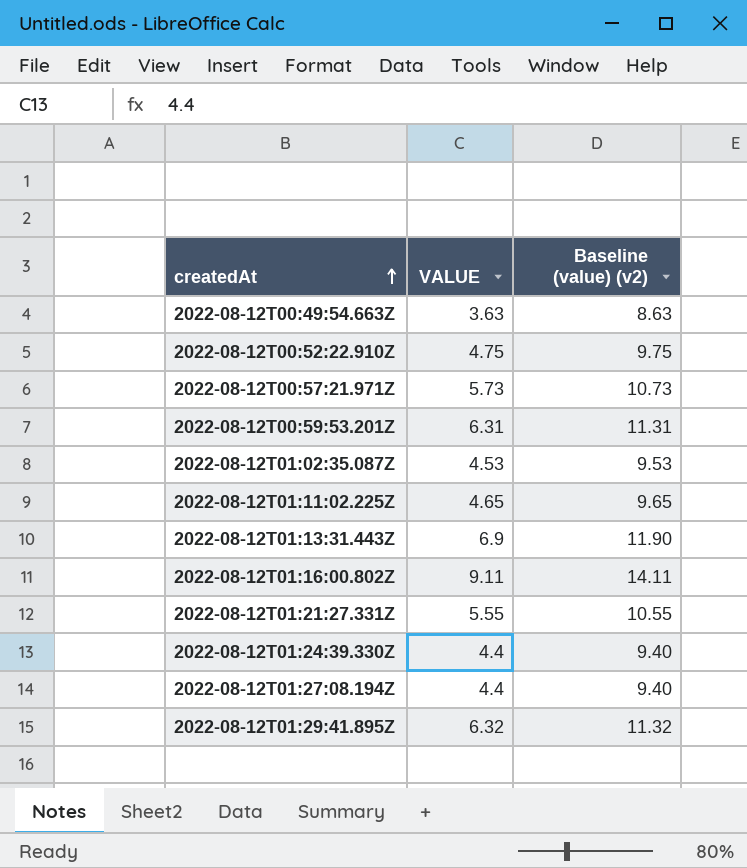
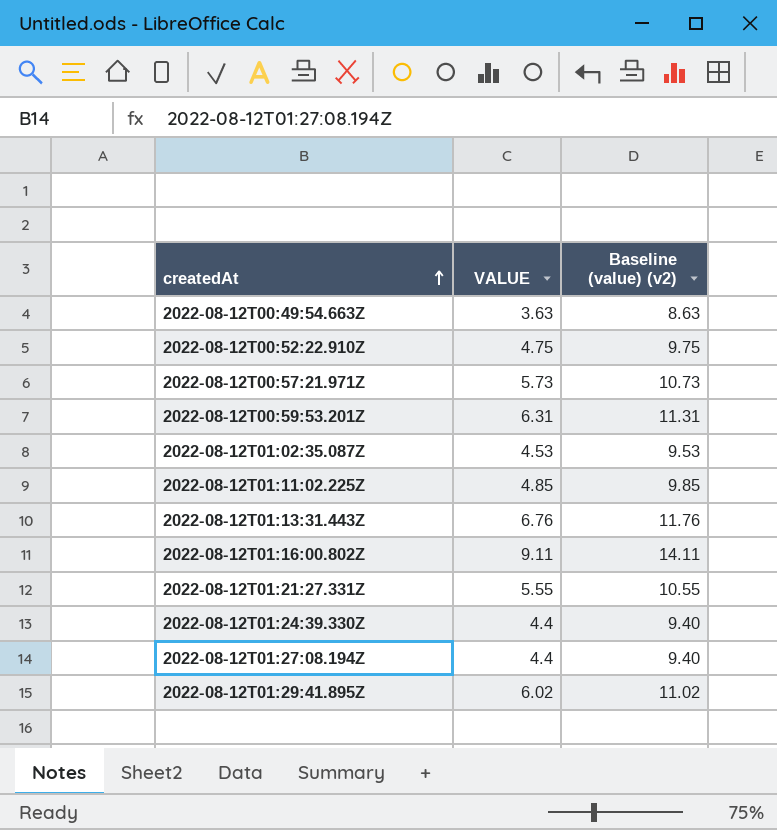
2022-08-12T01:11:02.225Z | VALUE: 4.65 -> 4.85
2022-08-12T01:11:02.225Z | Baseline (value) (v2): 9.65 -> 9.85
2022-08-12T01:13:31.443Z | VALUE: 6.9 -> 6.76
2022-08-12T01:13:31.443Z | Baseline (value) (v2): 11.90 -> 11.76
2022-08-12T01:29:41.895Z | VALUE: 6.32 -> 6.02
2022-08-12T01:29:41.895Z | Baseline (value) (v2): 11.32 -> 11.02

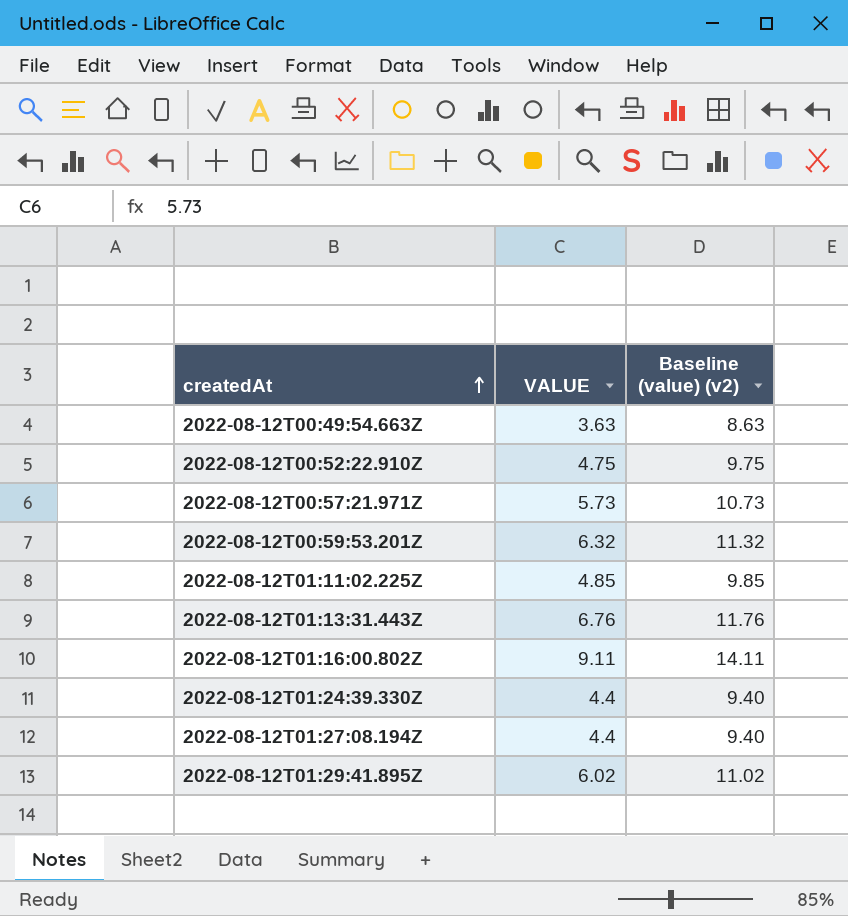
row 2022-08-12T01:02:35.087Z: 4.53 | 9.53 -> none
row 2022-08-12T01:21:27.331Z: 5.55 | 10.55 -> none
2022-08-12T00:59:53.201Z | VALUE: 6.31 -> 6.32
2022-08-12T00:59:53.201Z | Baseline (value) (v2): 11.31 -> 11.32

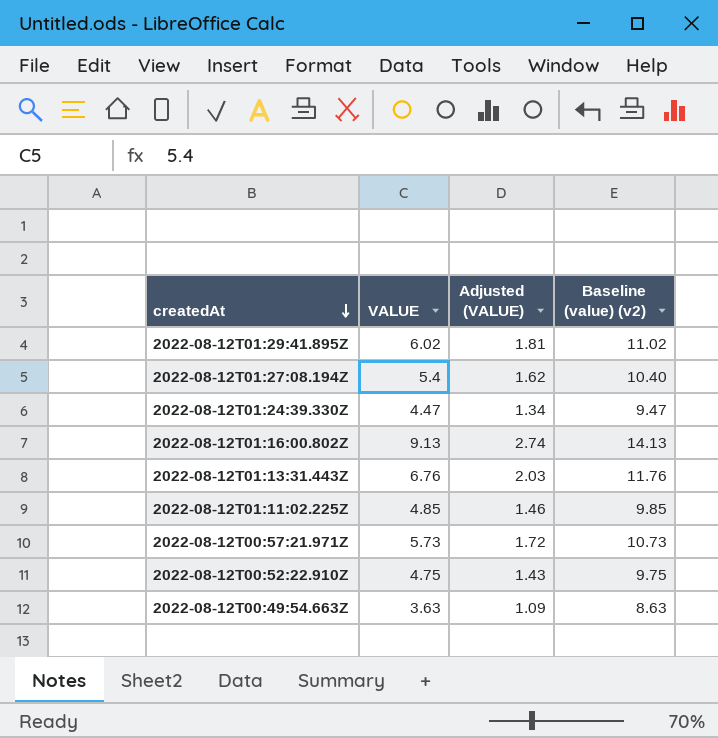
row order: createdAt ascending -> createdAt descending
column Adjusted (VALUE) | formula: none -> [VALUE] * 0.3
row 2022-08-12T00:59:53.201Z: 6.32 | 11.32 -> none
2022-08-12T01:27:08.194Z | VALUE: 4.4 -> 5.4
2022-08-12T01:27:08.194Z | Baseline (value) (v2): 9.40 -> 10.40
2022-08-12T01:24:39.330Z | VALUE: 4.4 -> 4.47
2022-08-12T01:24:39.330Z | Baseline (value) (v2): 9.40 -> 9.47
2022-08-12T01:16:00.802Z | VALUE: 9.11 -> 9.13
2022-08-12T01:16:00.802Z | Baseline (value) (v2): 14.11 -> 14.13

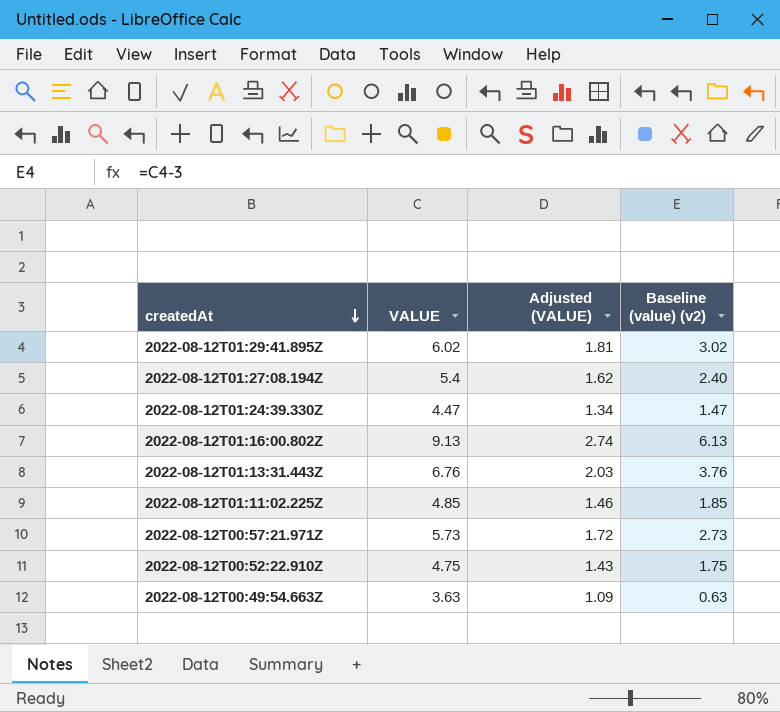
column Baseline (value) (v2) | formula: [VALUE] + 5 -> [VALUE] - 3

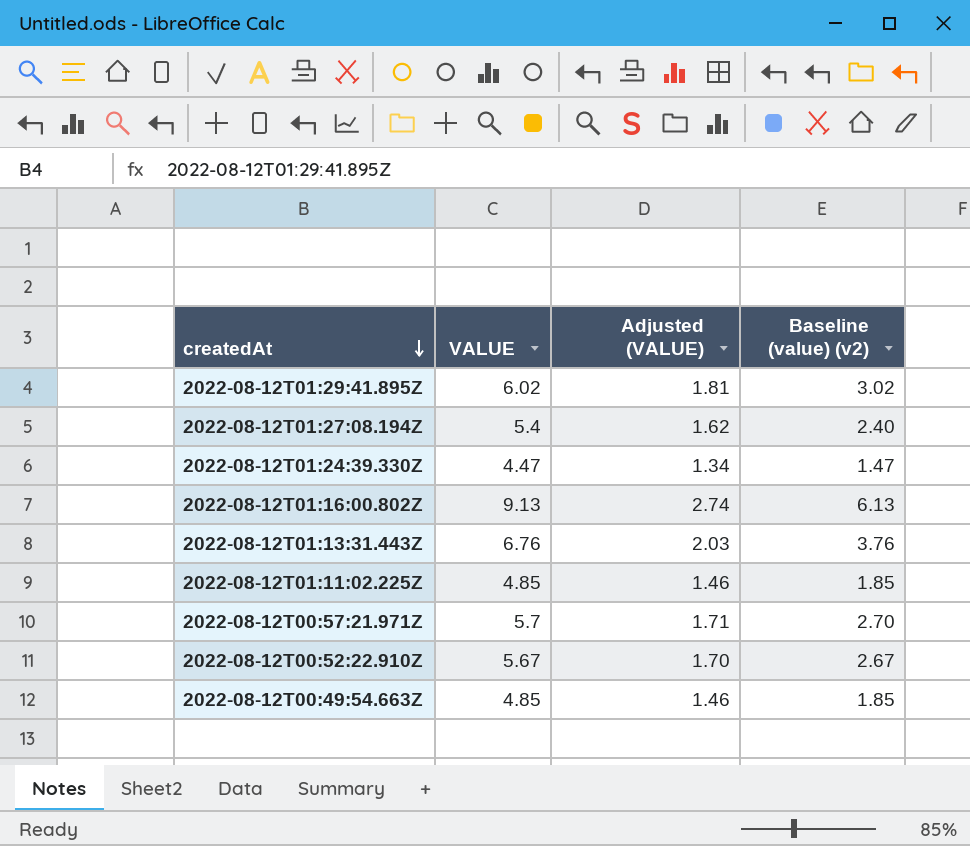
2022-08-12T00:57:21.971Z | VALUE: 5.73 -> 5.7
2022-08-12T00:57:21.971Z | Adjusted (VALUE): 1.72 -> 1.71
2022-08-12T00:57:21.971Z | Baseline (value) (v2): 2.73 -> 2.70
2022-08-12T00:52:22.910Z | VALUE: 4.75 -> 5.67
2022-08-12T00:52:22.910Z | Adjusted (VALUE): 1.43 -> 1.70
2022-08-12T00:52:22.910Z | Baseline (value) (v2): 1.75 -> 2.67
2022-08-12T00:49:54.663Z | VALUE: 3.63 -> 4.85
2022-08-12T00:49:54.663Z | Adjusted (VALUE): 1.09 -> 1.46
2022-08-12T00:49:54.663Z | Baseline (value) (v2): 0.63 -> 1.85

